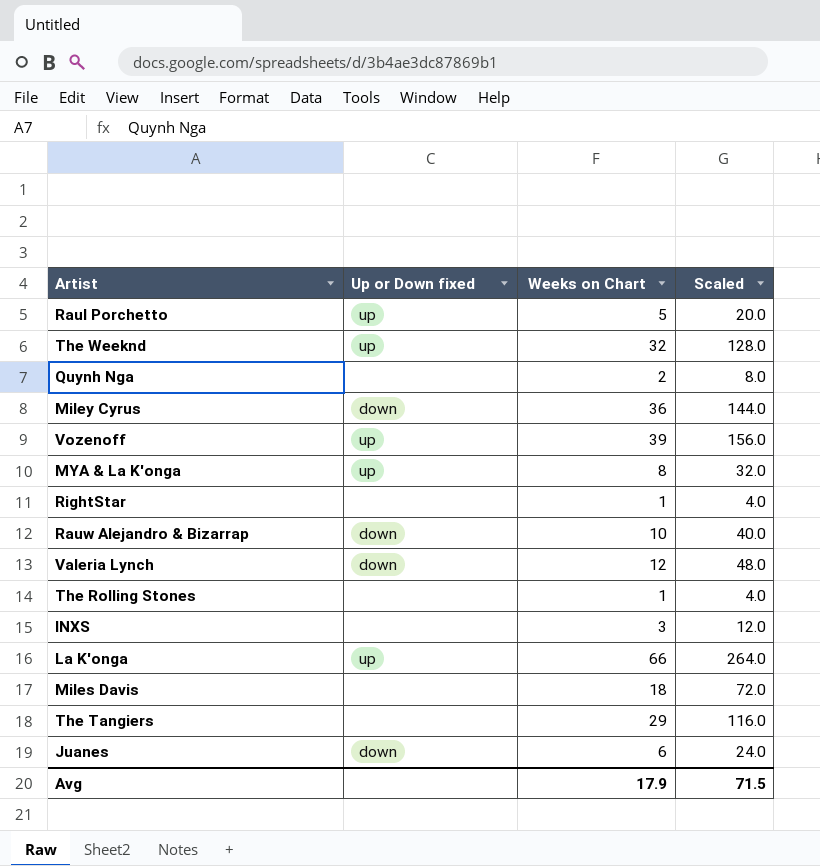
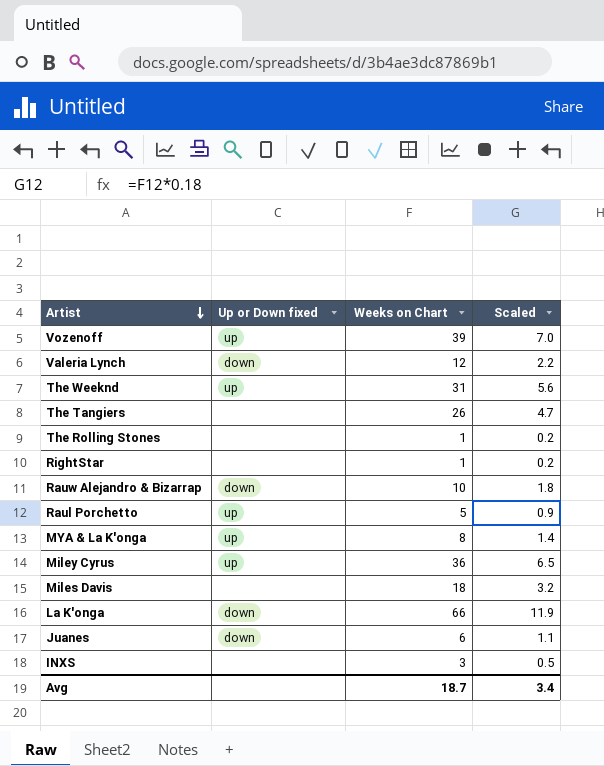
row order: none -> Artist descending
column Scaled | formula: [Weeks on Chart] * 4 -> [Weeks on Chart] * 0.18
row Quynh Nga: none | 2 | 8.0 -> none
The Weeknd | Weeks on Chart: 32 -> 31
The Tangiers | Weeks on Chart: 29 -> 26
Miley Cyrus | Up or Down fixed: down -> up
La K'onga | Up or Down fixed: up -> down
Avg | Weeks on Chart: 17.9 -> 18.7
Avg | Scaled: 71.5 -> 3.4

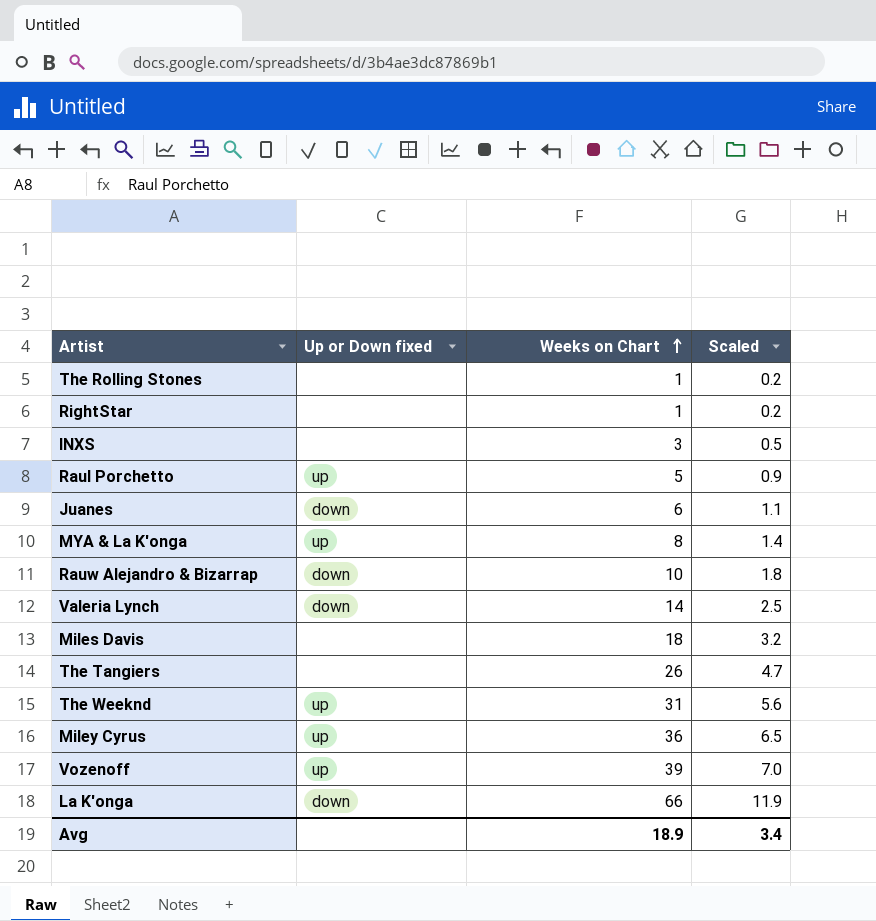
row order: Artist descending -> Weeks on Chart ascending
Valeria Lynch | Weeks on Chart: 12 -> 14
Valeria Lynch | Scaled: 2.2 -> 2.5
Avg | Weeks on Chart: 18.7 -> 18.9

